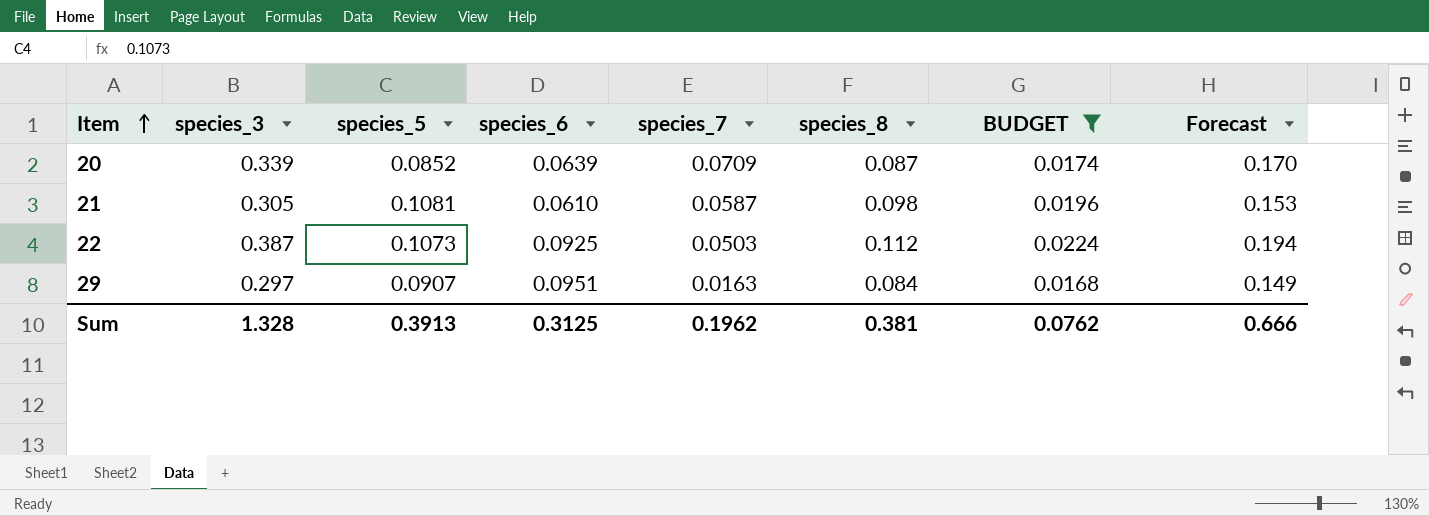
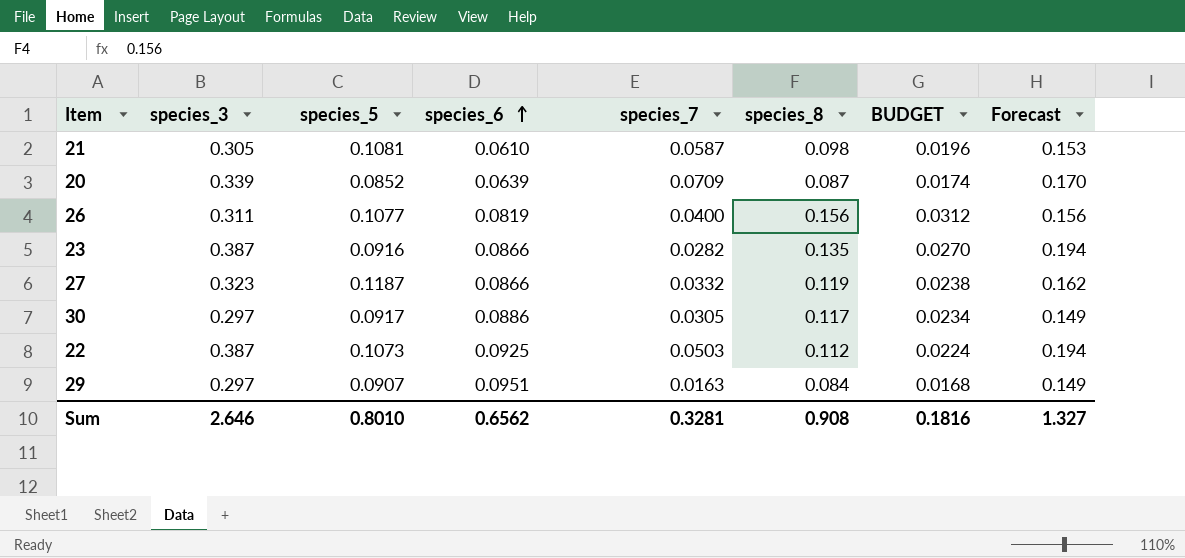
filter: BUDGET <= 0.0224 -> none
row order: Item ascending -> species_6 ascending
Sum | species_3: 1.328 -> 2.646
Sum | species_5: 0.3913 -> 0.8010
Sum | species_6: 0.3125 -> 0.6562
Sum | species_7: 0.1962 -> 0.3281
Sum | species_8: 0.381 -> 0.908
Sum | BUDGET: 0.0762 -> 0.1816
Sum | Forecast: 0.666 -> 1.327

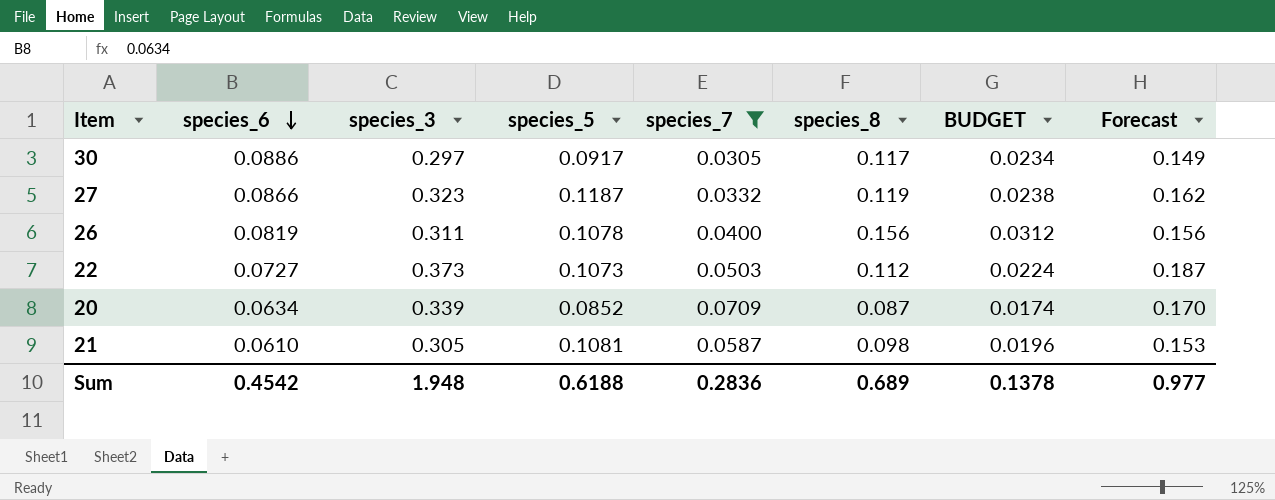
filter: none -> species_7 >= 0.0305
row order: species_6 ascending -> species_6 descending
column species_6 | position: 4 -> 2
26 | species_5: 0.1077 -> 0.1078
22 | species_6: 0.0925 -> 0.0727
22 | species_3: 0.387 -> 0.373
22 | Forecast: 0.194 -> 0.187
20 | species_6: 0.0639 -> 0.0634
Sum | species_6: 0.6562 -> 0.4542
Sum | species_3: 2.646 -> 1.948
Sum | species_5: 0.8010 -> 0.6188
Sum | species_7: 0.3281 -> 0.2836
Sum | species_8: 0.908 -> 0.689
Sum | BUDGET: 0.1816 -> 0.1378
Sum | Forecast: 1.327 -> 0.977

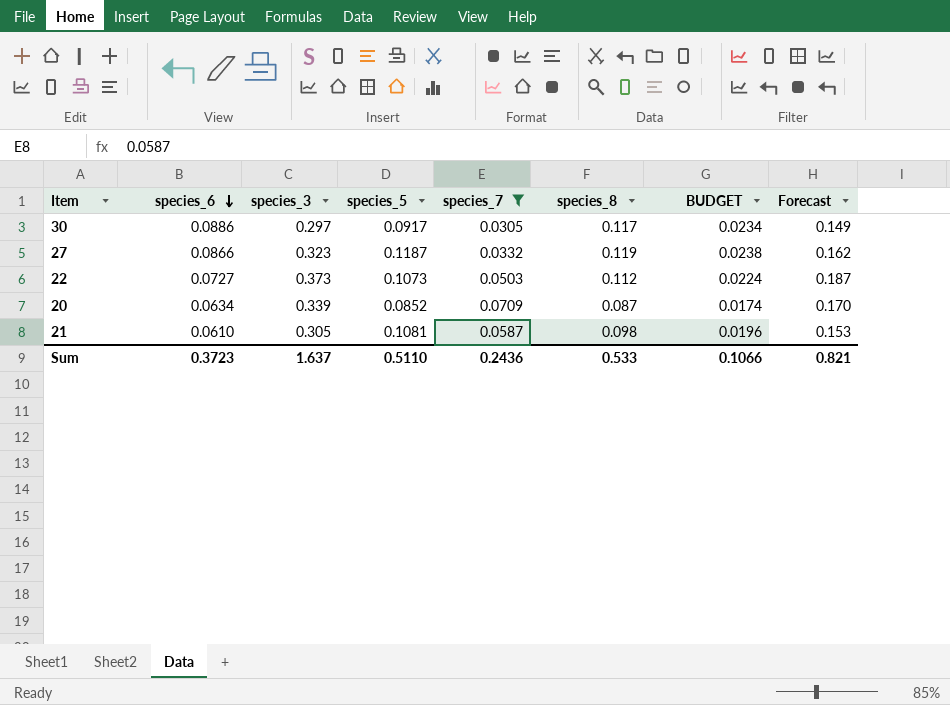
row 26: 0.0819 | 0.311 | 0.1078 | 0.0400 | 0.156 | 0.0312 | 0.156 -> none
Sum | species_6: 0.4542 -> 0.3723
Sum | species_3: 1.948 -> 1.637
Sum | species_5: 0.6188 -> 0.5110
Sum | species_7: 0.2836 -> 0.2436
Sum | species_8: 0.689 -> 0.533
Sum | BUDGET: 0.1378 -> 0.1066
Sum | Forecast: 0.977 -> 0.821

